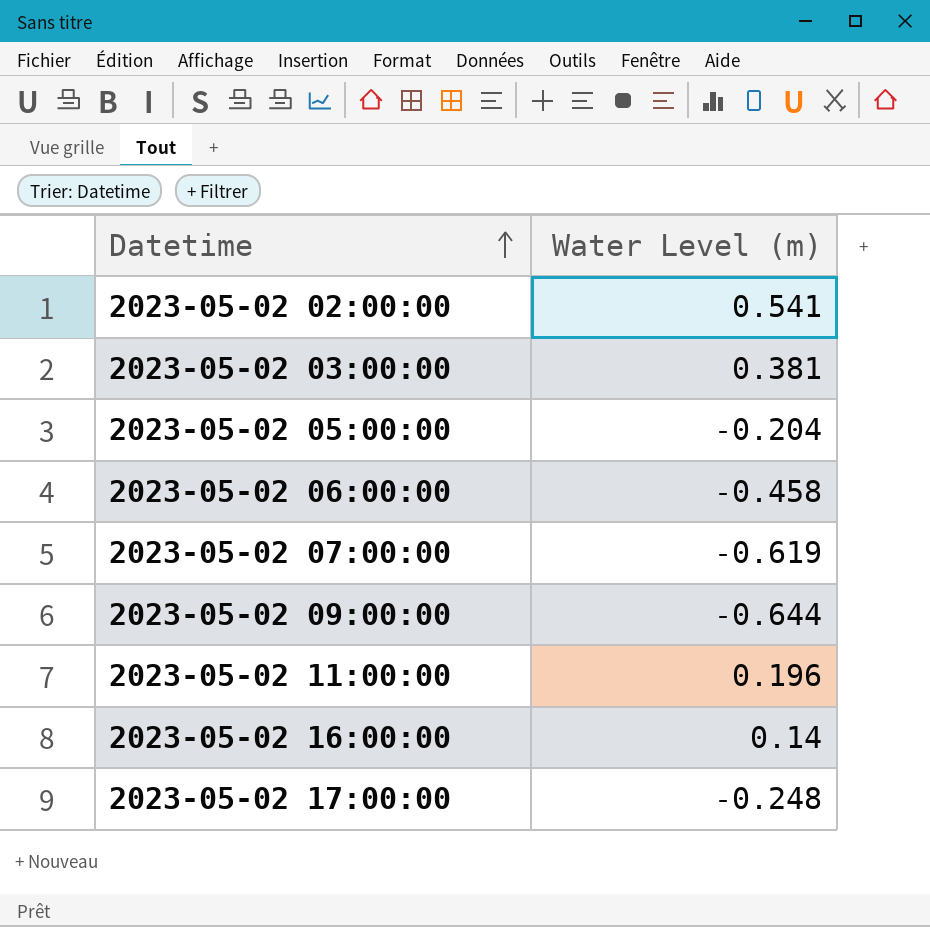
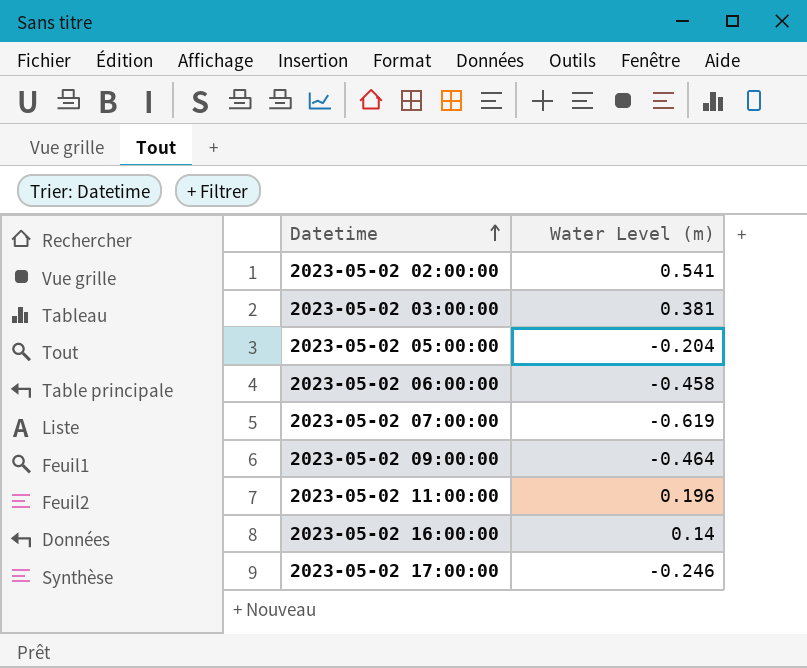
2023-05-02 09:00:00 | Water Level (m): -0.644 -> -0.464
2023-05-02 17:00:00 | Water Level (m): -0.248 -> -0.246

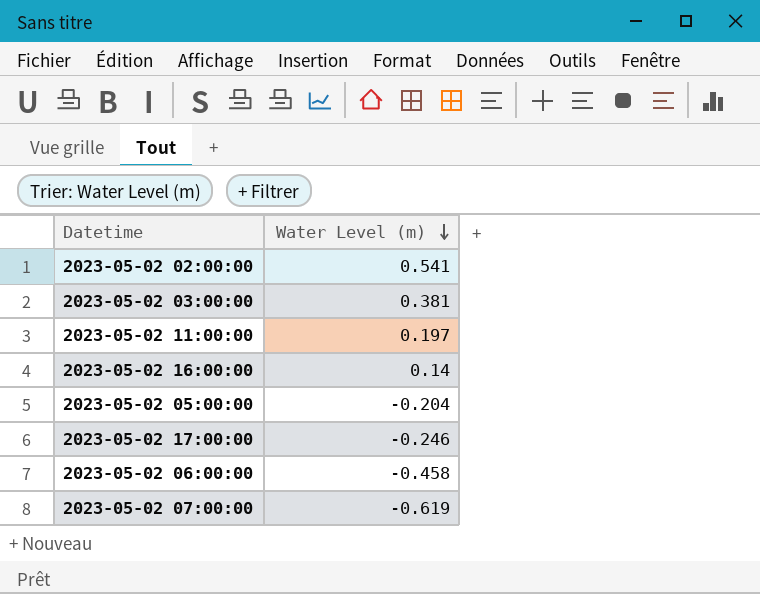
row order: Datetime ascending -> Water Level (m) descending
row 2023-05-02 09:00:00: -0.464 -> none
2023-05-02 11:00:00 | Water Level (m): 0.196 -> 0.197

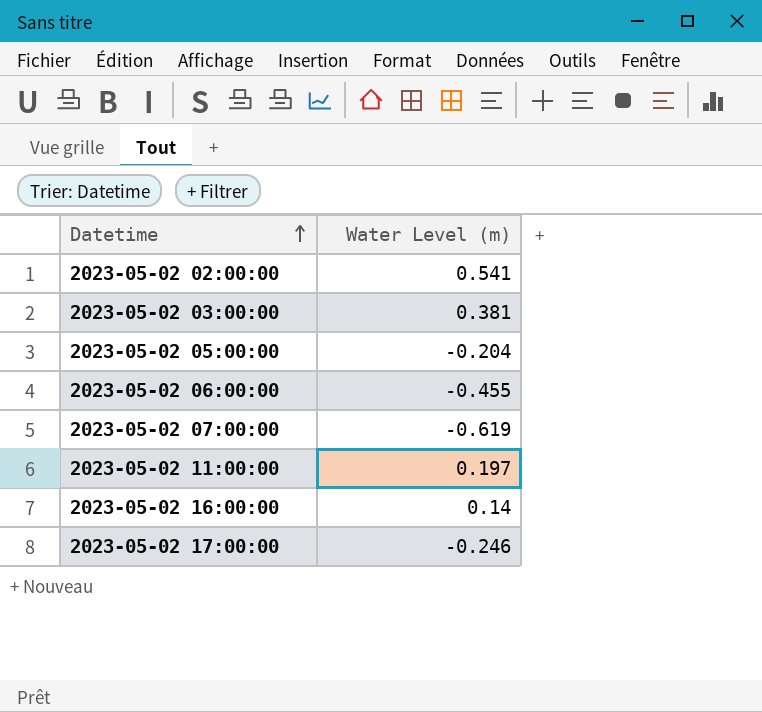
row order: Water Level (m) descending -> Datetime ascending
2023-05-02 06:00:00 | Water Level (m): -0.458 -> -0.455

